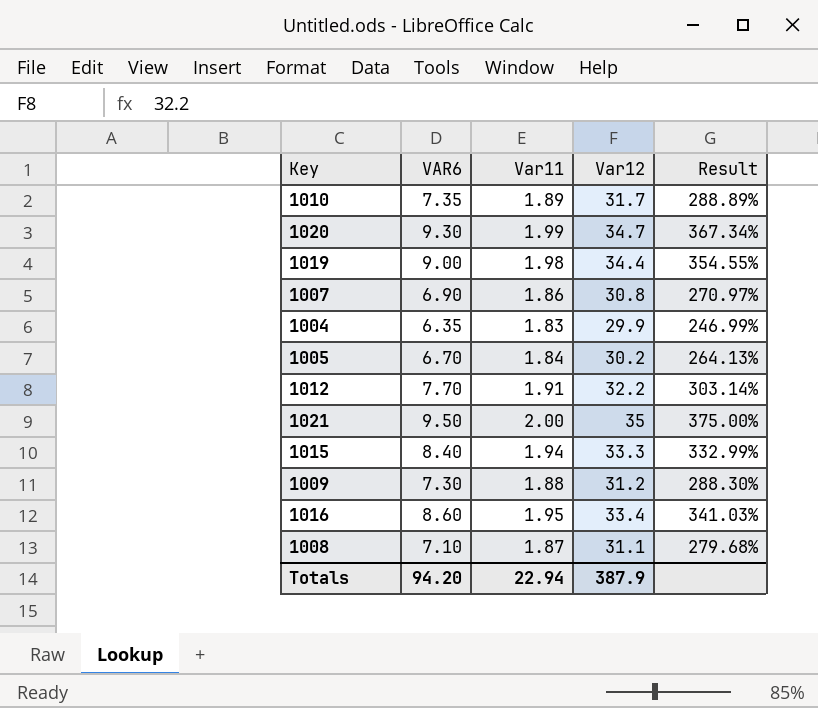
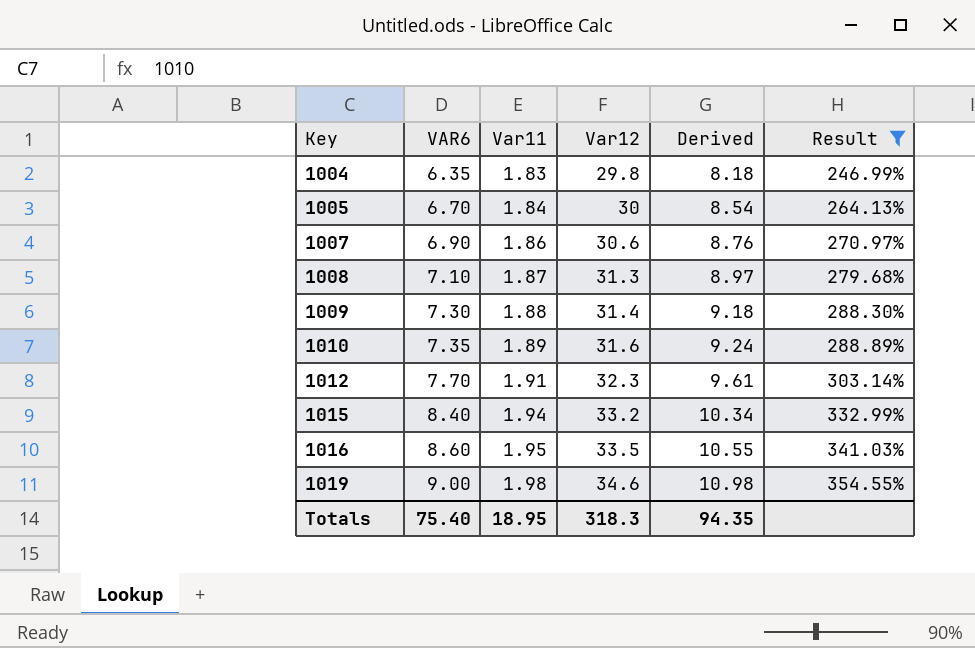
filter: none -> Result <= 354.55%
row order: none -> Key ascending
column Derived | formula: none -> [VAR6] + [Var11]
1004 | Var12: 29.9 -> 29.8
1005 | Var12: 30.2 -> 30
1007 | Var12: 30.8 -> 30.6
1008 | Var12: 31.1 -> 31.3
1009 | Var12: 31.2 -> 31.4
1010 | Var12: 31.7 -> 31.6
1012 | Var12: 32.2 -> 32.3
1015 | Var12: 33.3 -> 33.2
1016 | Var12: 33.4 -> 33.5
1019 | Var12: 34.4 -> 34.6
Totals | VAR6: 94.20 -> 75.40
Totals | Var11: 22.94 -> 18.95
Totals | Var12: 387.9 -> 318.3

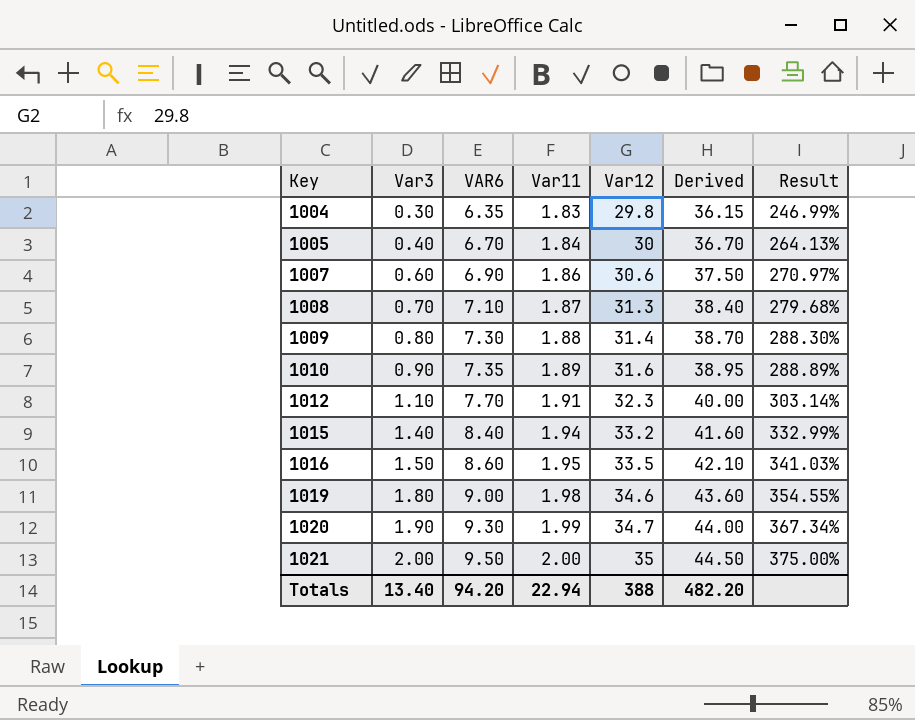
filter: Result <= 354.55% -> none
column Var3 | position: none -> 2
column Derived | formula: [VAR6] + [Var11] -> [VAR6] + [Var12]
Totals | VAR6: 75.40 -> 94.20
Totals | Var11: 18.95 -> 22.94
Totals | Var12: 318.3 -> 388
Totals | Derived: 94.35 -> 482.20

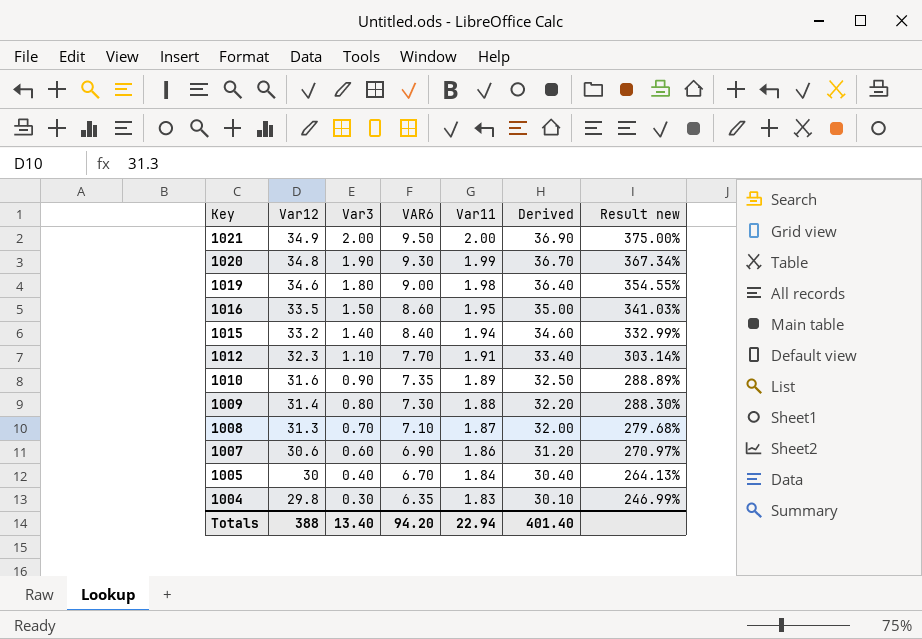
row order: Key ascending -> Key descending
column Var12 | position: 5 -> 2
column Derived | formula: [VAR6] + [Var12] -> [Var12] + [Var3]
column name: Result -> Result new
1021 | Var12: 35 -> 34.9
1020 | Var12: 34.7 -> 34.8
Totals | Derived: 482.20 -> 401.40

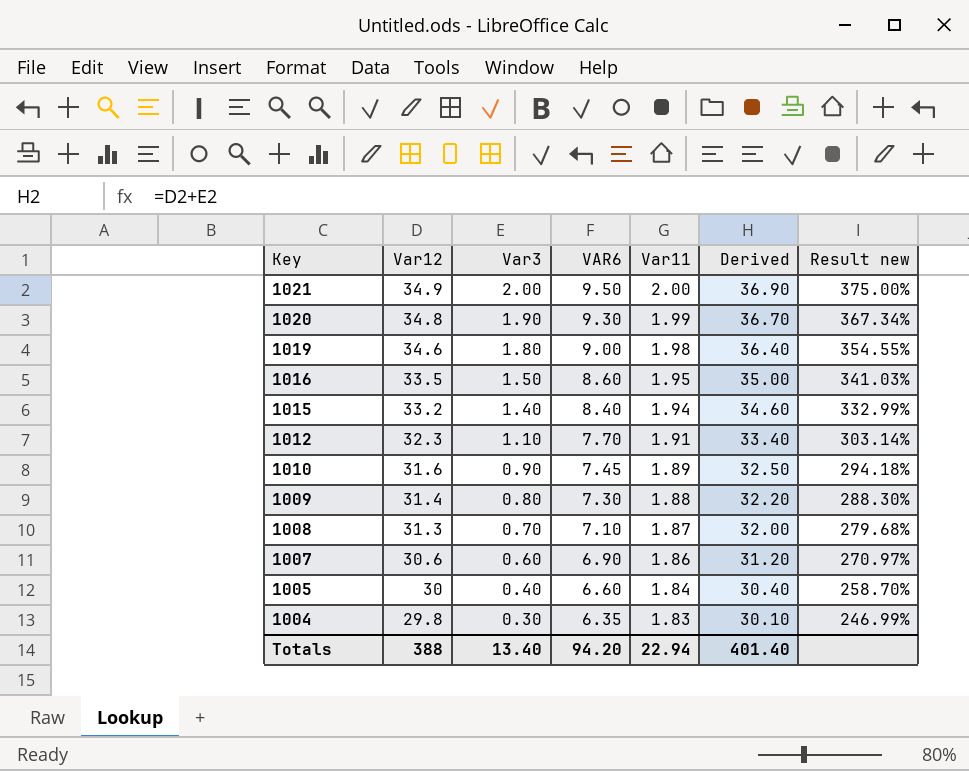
1010 | VAR6: 7.35 -> 7.45
1010 | Result new: 288.89% -> 294.18%
1005 | VAR6: 6.70 -> 6.60
1005 | Result new: 264.13% -> 258.70%

